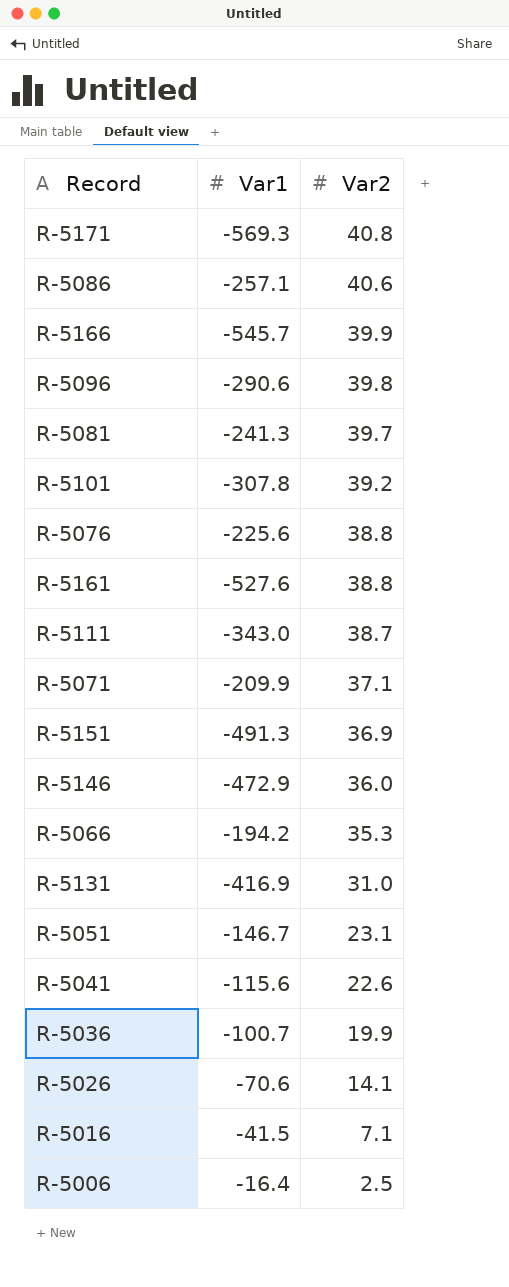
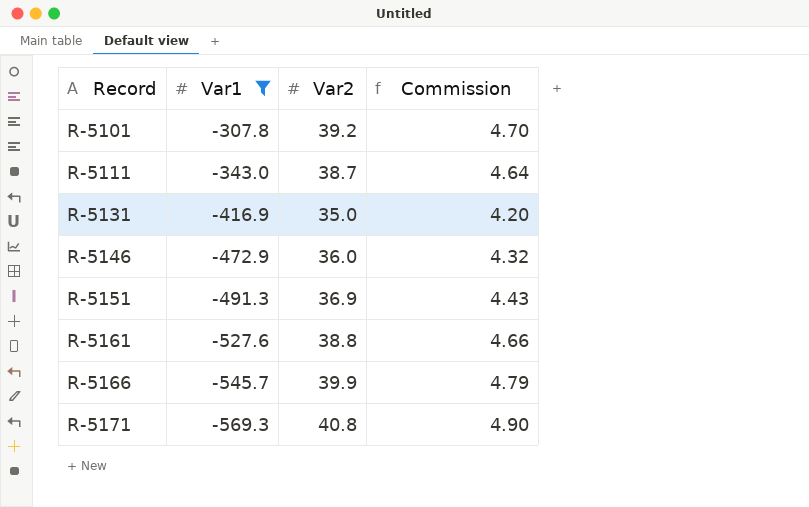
filter: none -> Var1 <= -307.8
row order: Var2 descending -> Record ascending
column Commission | formula: none -> [Var2] * 0.12
R-5131 | Var2: 31.0 -> 35.0

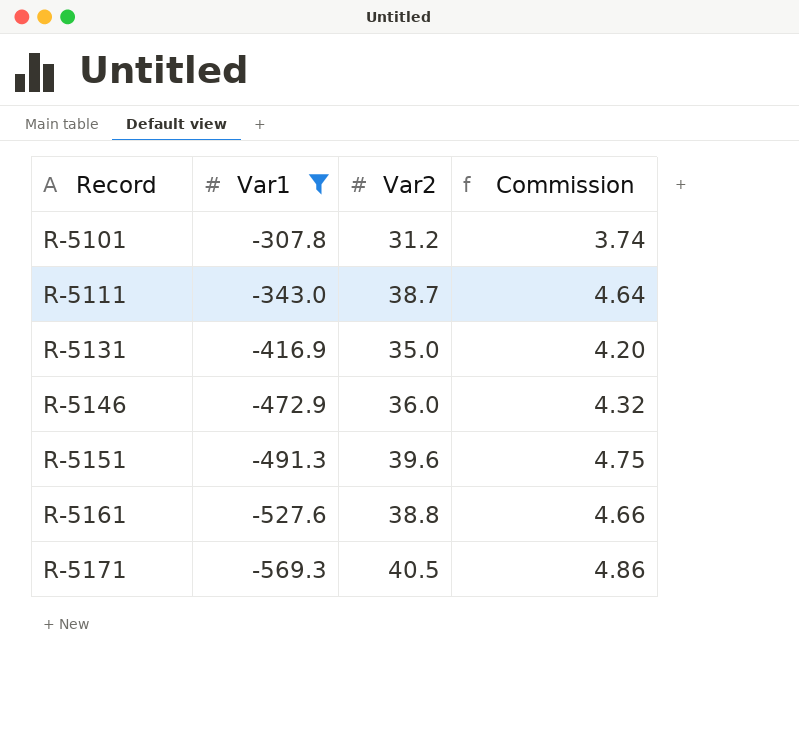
row R-5166: -545.7 | 39.9 | 4.79 -> none
R-5101 | Var2: 39.2 -> 31.2
R-5101 | Commission: 4.70 -> 3.74
R-5151 | Var2: 36.9 -> 39.6
R-5151 | Commission: 4.43 -> 4.75
R-5171 | Var2: 40.8 -> 40.5
R-5171 | Commission: 4.90 -> 4.86

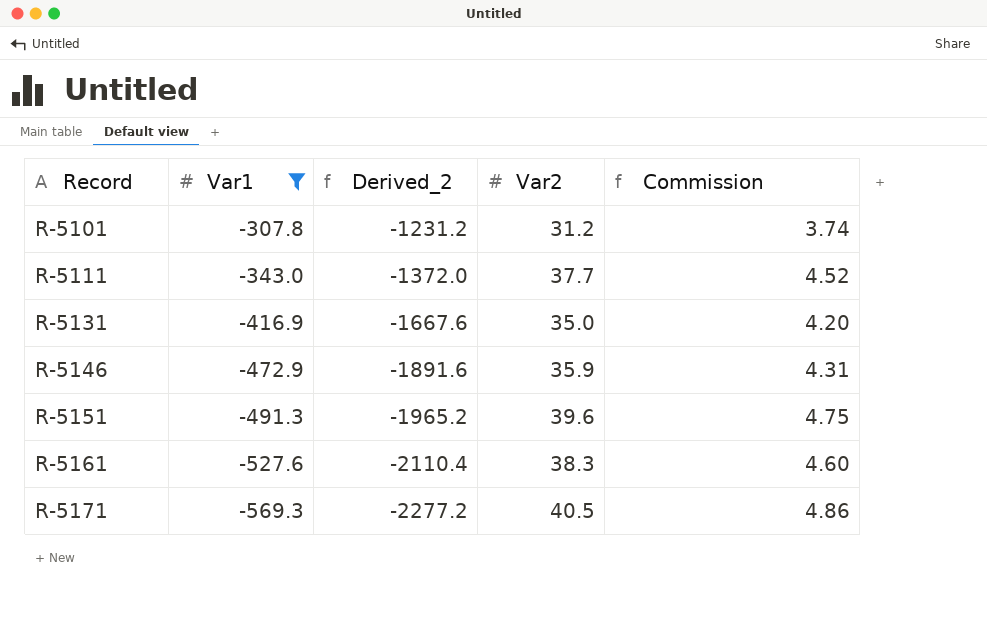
column Derived_2 | formula: none -> [Var1] * 4
R-5111 | Var2: 38.7 -> 37.7
R-5111 | Commission: 4.64 -> 4.52
R-5146 | Var2: 36.0 -> 35.9
R-5146 | Commission: 4.32 -> 4.31
R-5161 | Var2: 38.8 -> 38.3
R-5161 | Commission: 4.66 -> 4.60

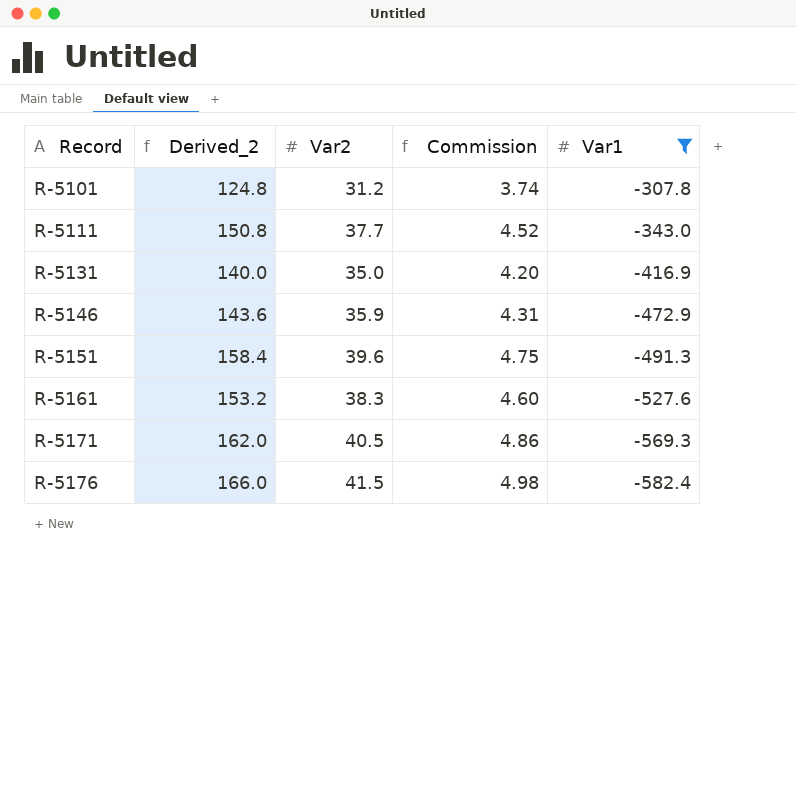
column Derived_2 | formula: [Var1] * 4 -> [Var2] * 4
column Var1 | position: 2 -> 5
row R-5176: none -> 166.0 | 41.5 | 4.98 | -582.4

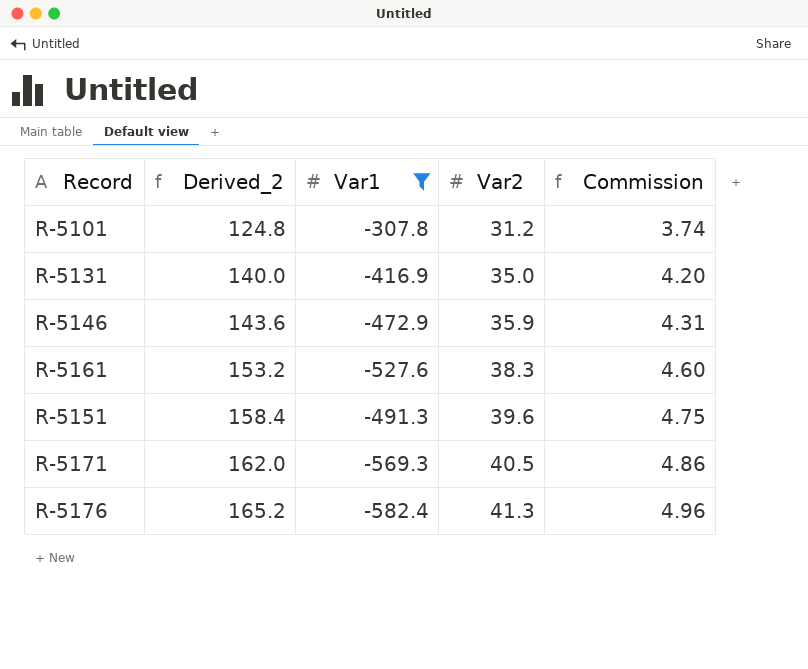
row order: Record ascending -> Derived_2 ascending
column Var1 | position: 5 -> 3
row R-5111: 150.8 | 37.7 | 4.52 | -343.0 -> none
R-5176 | Derived_2: 166.0 -> 165.2
R-5176 | Var2: 41.5 -> 41.3
R-5176 | Commission: 4.98 -> 4.96

